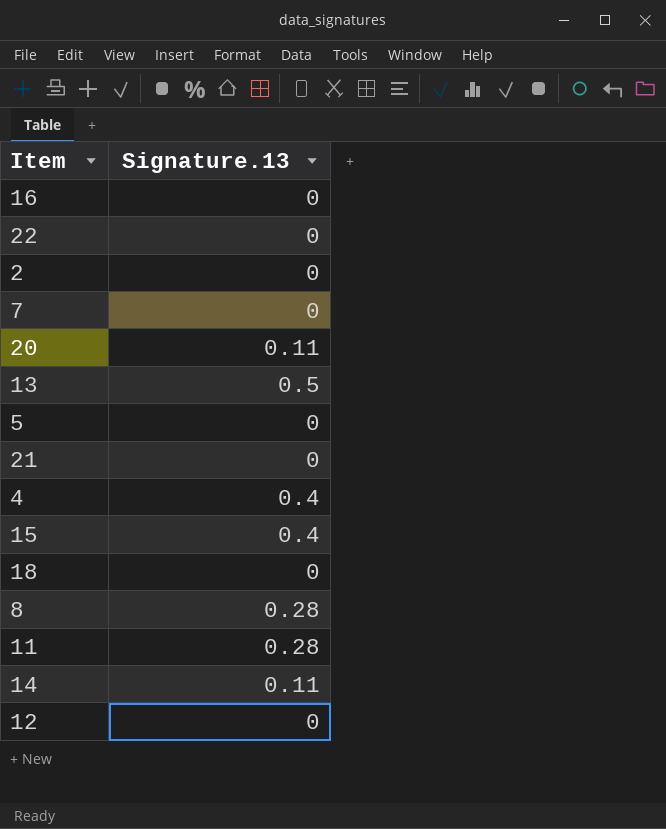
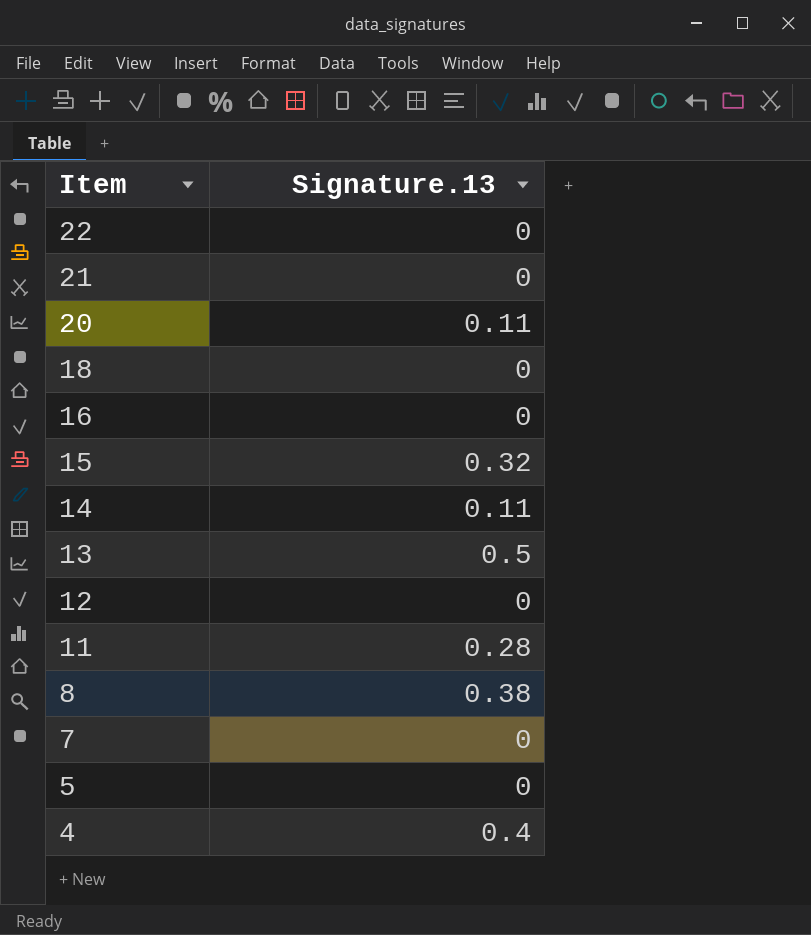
row order: none -> Item descending
row 2: 0 -> none
15 | Signature.13: 0.4 -> 0.32
8 | Signature.13: 0.28 -> 0.38

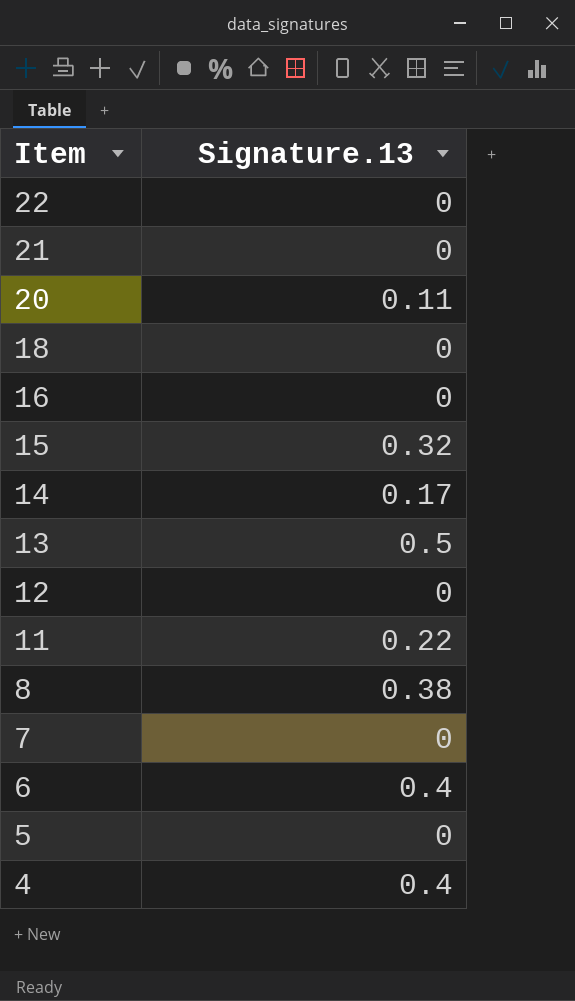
14 | Signature.13: 0.11 -> 0.17
11 | Signature.13: 0.28 -> 0.22
row 6: none -> 0.4

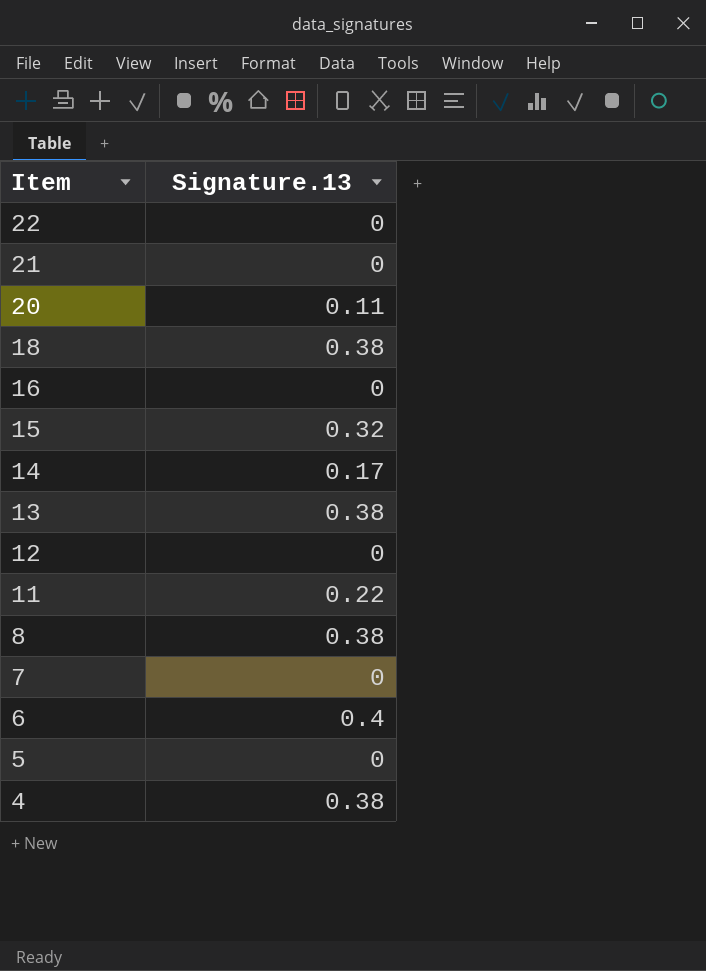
18 | Signature.13: 0 -> 0.38
13 | Signature.13: 0.5 -> 0.38
4 | Signature.13: 0.4 -> 0.38

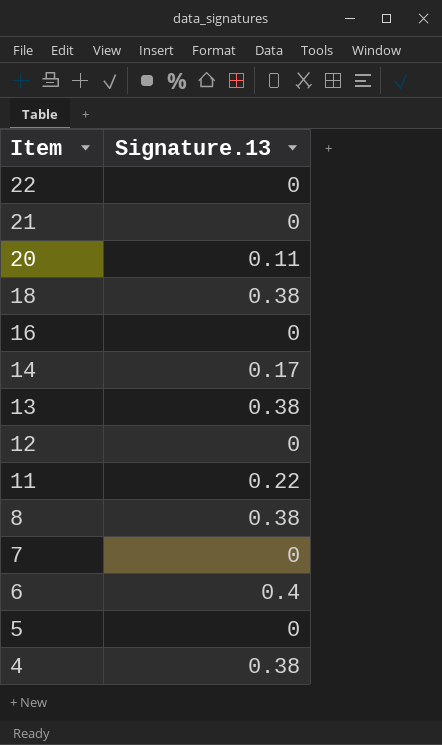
row 15: 0.32 -> none

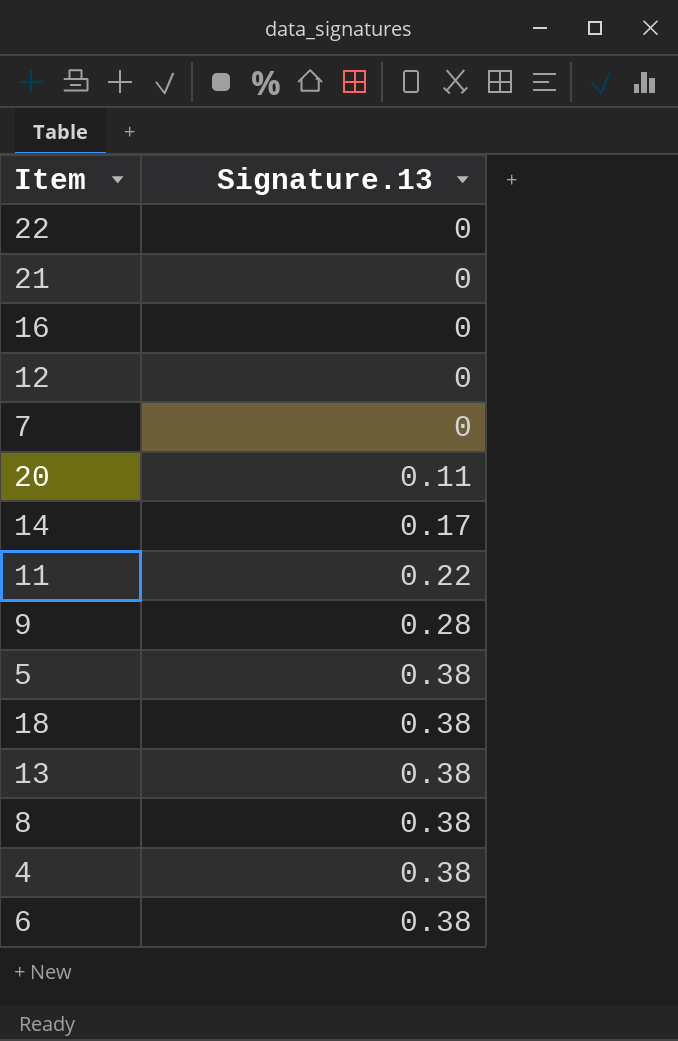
row order: Item descending -> Signature.13 ascending
row 9: none -> 0.28
5 | Signature.13: 0 -> 0.38
6 | Signature.13: 0.4 -> 0.38

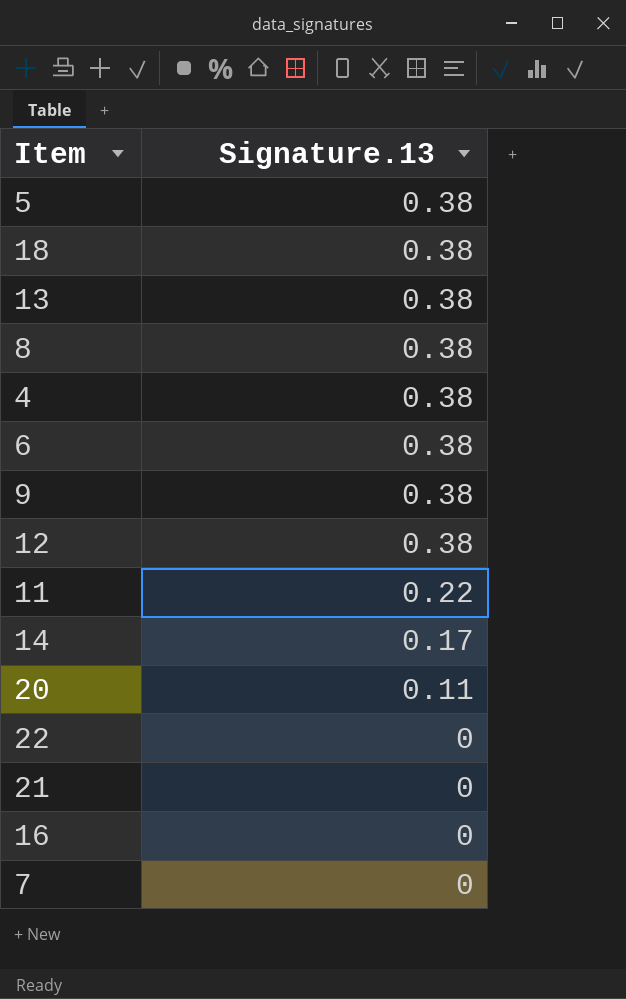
row order: Signature.13 ascending -> Signature.13 descending
9 | Signature.13: 0.28 -> 0.38
12 | Signature.13: 0 -> 0.38

